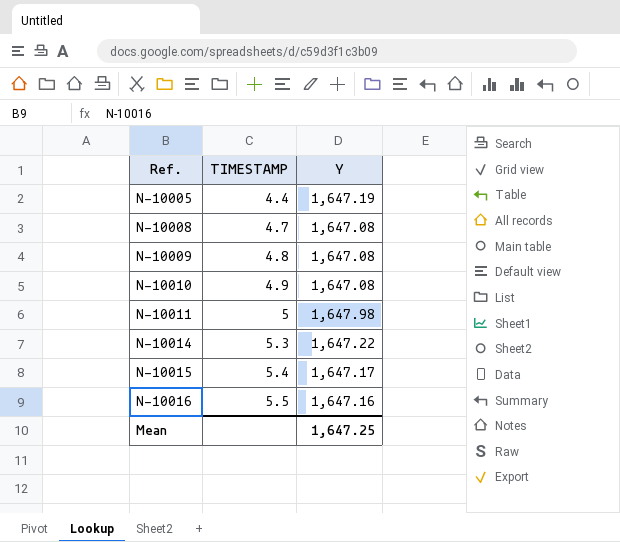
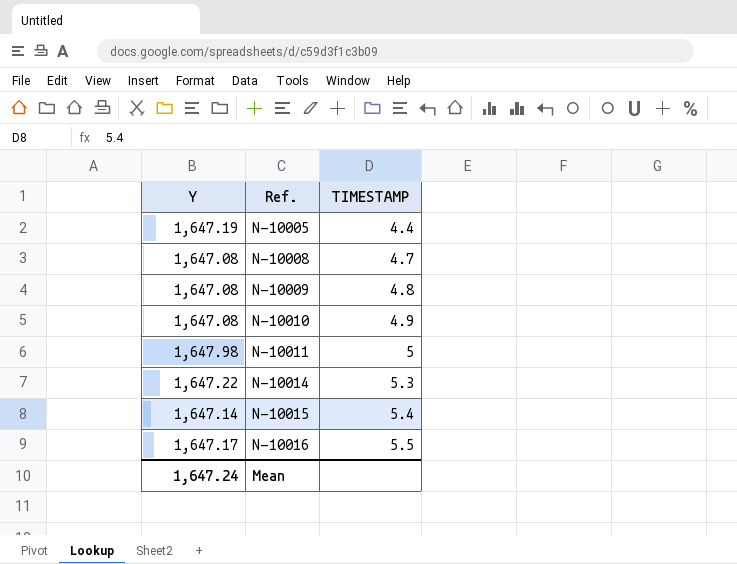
column Y | position: 3 -> 1
N-10015 | Y: 1,647.17 -> 1,647.14
N-10016 | Y: 1,647.16 -> 1,647.17
Mean | Y: 1,647.25 -> 1,647.24

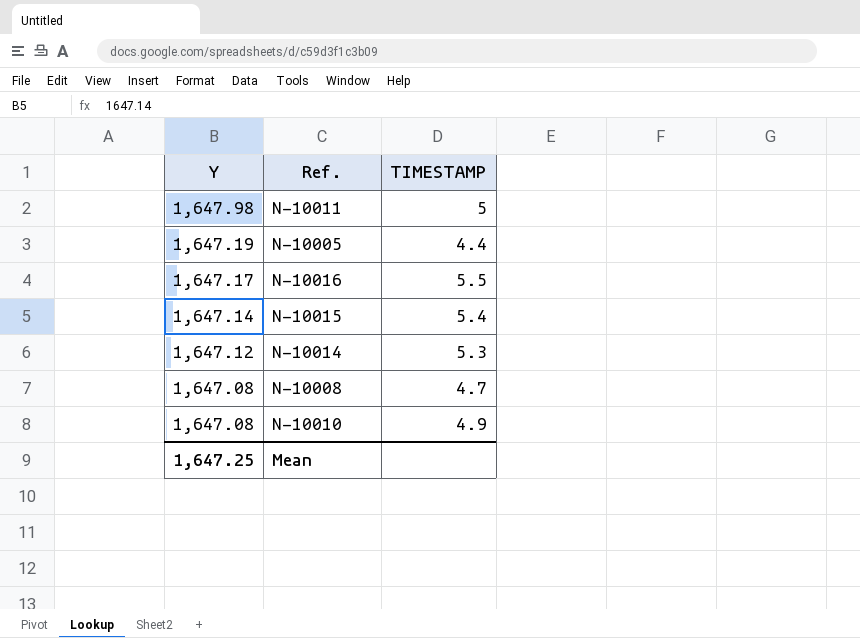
row order: Ref. ascending -> Y descending
row N-10009: 1,647.08 | 4.8 -> none
N-10014 | Y: 1,647.22 -> 1,647.12
Mean | Y: 1,647.24 -> 1,647.25

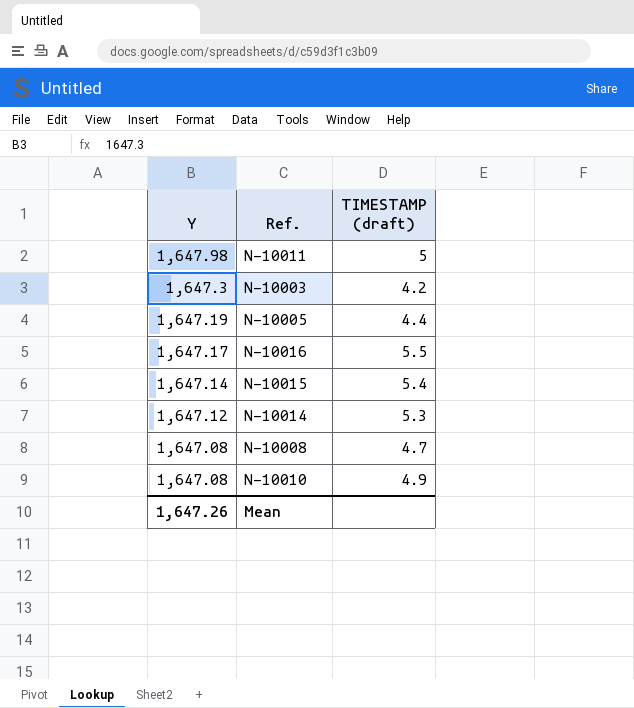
column name: TIMESTAMP -> TIMESTAMP (draft)
row N-10003: none -> 1,647.3 | 4.2
Mean | Y: 1,647.25 -> 1,647.26

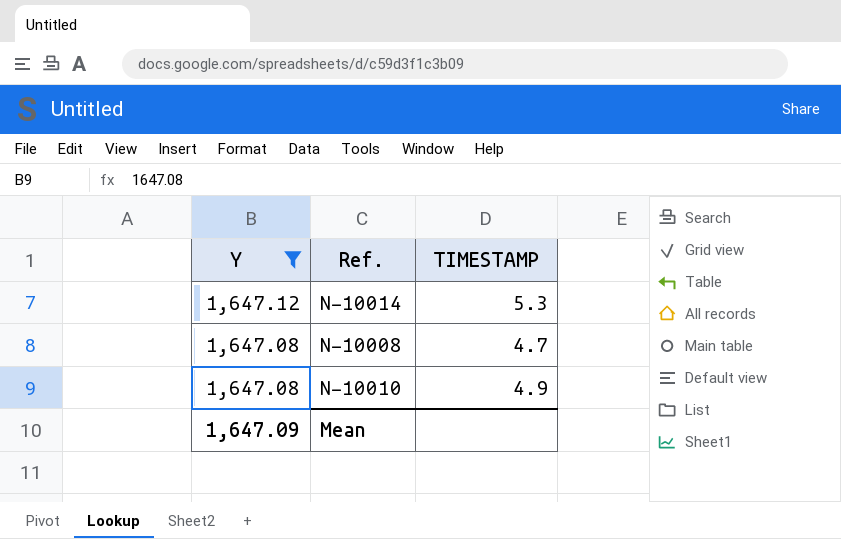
filter: none -> Y <= 1,647.12
column name: TIMESTAMP (draft) -> TIMESTAMP
Mean | Y: 1,647.26 -> 1,647.09

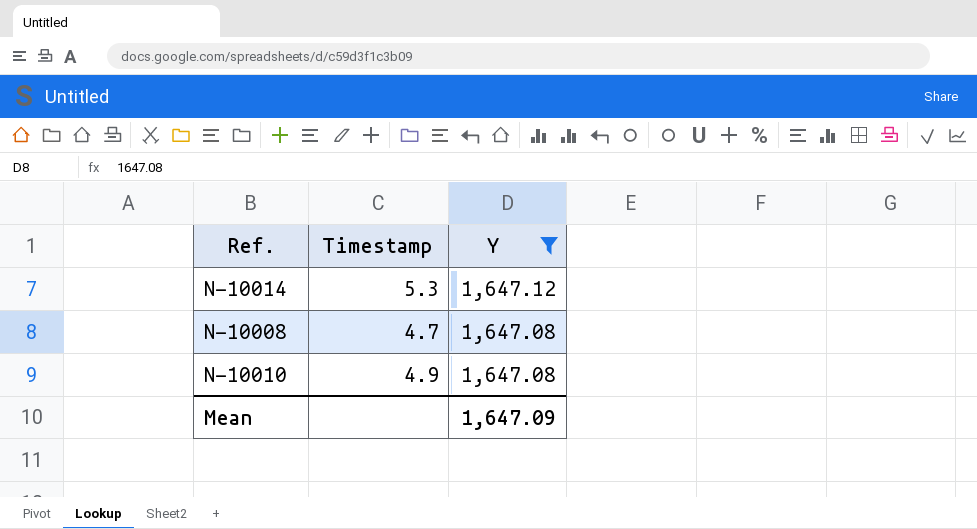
column name: TIMESTAMP -> Timestamp
column Y | position: 1 -> 3

